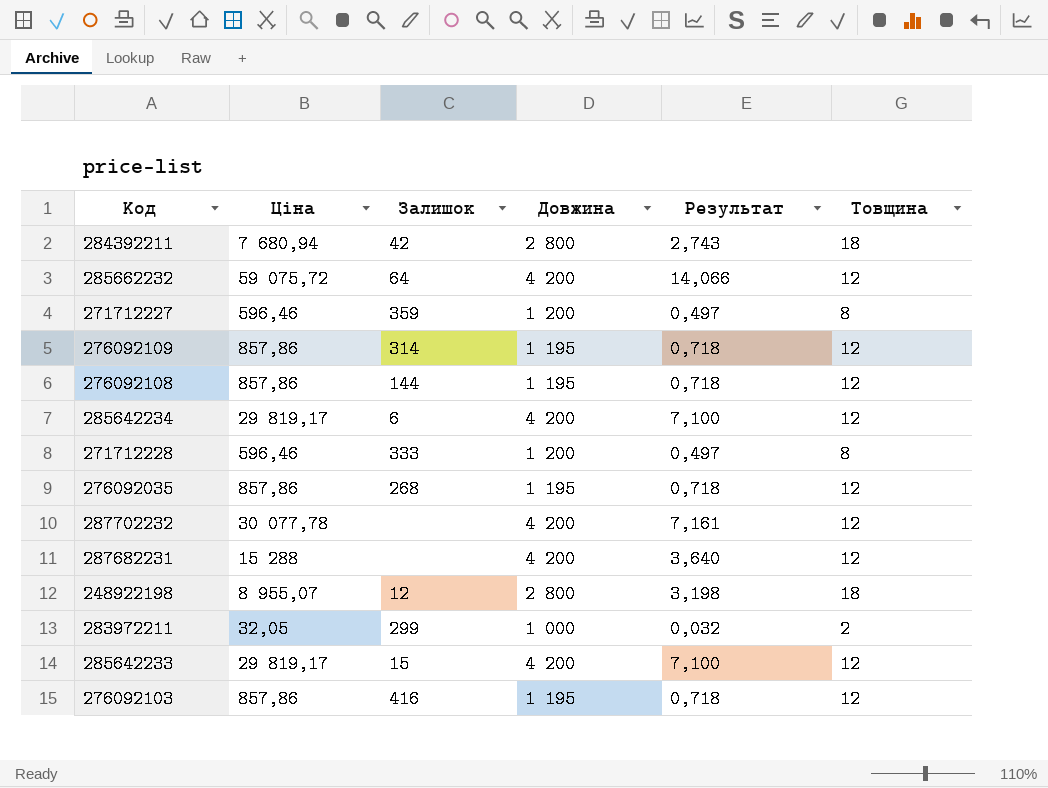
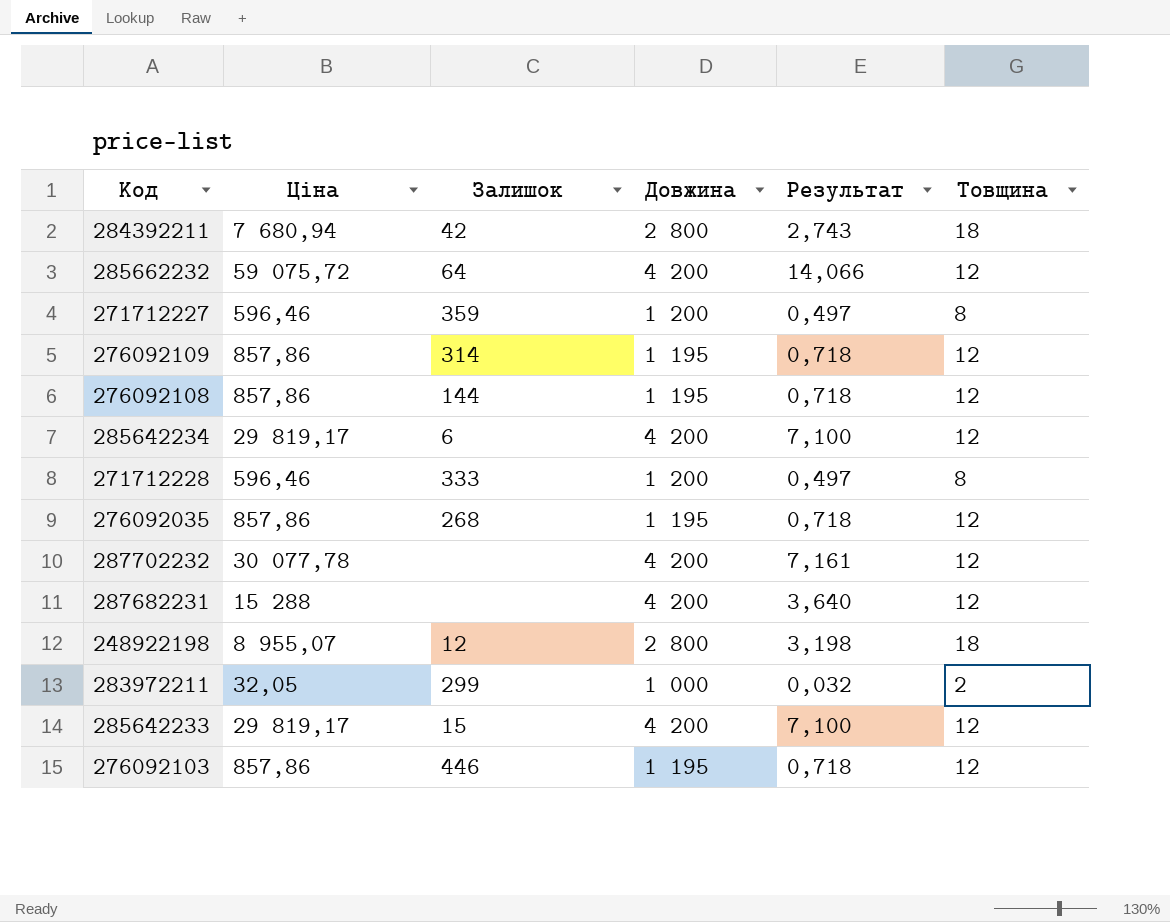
276092103 | Залишок: 416 -> 446

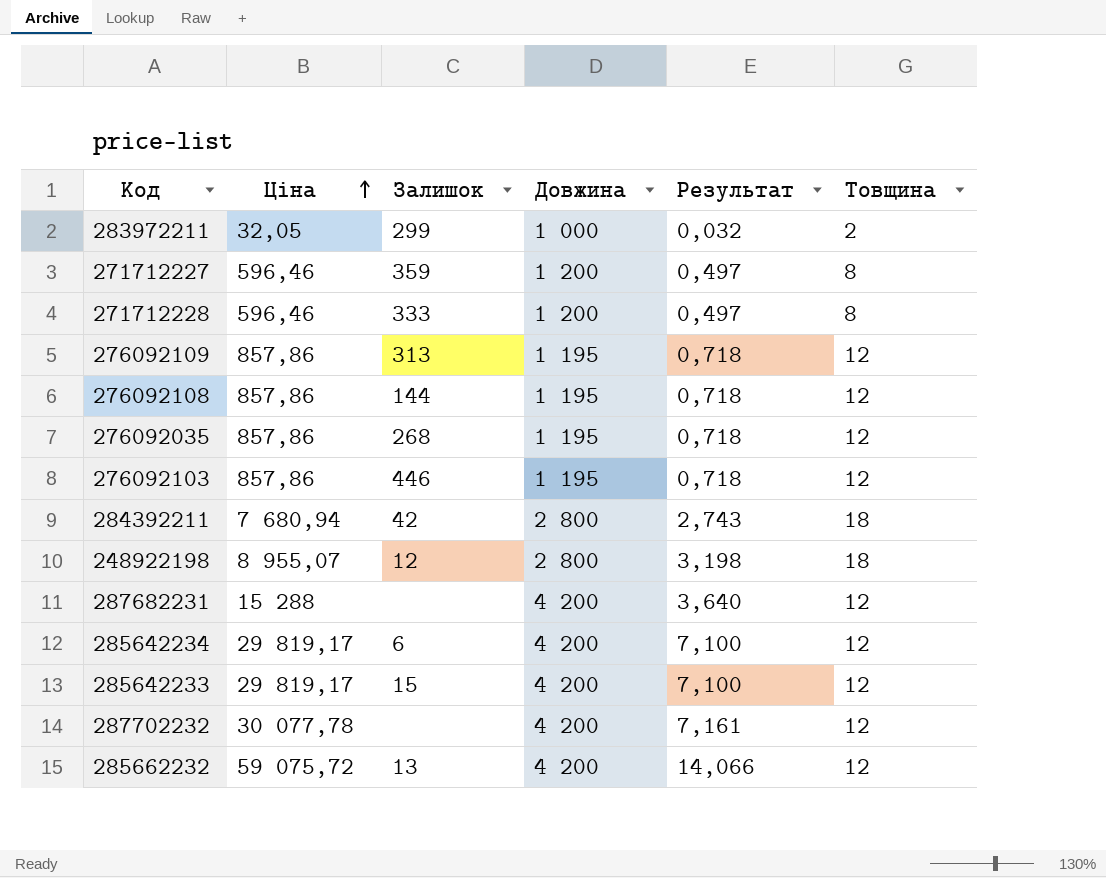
row order: none -> Ціна ascending
276092109 | Залишок: 314 -> 313
285662232 | Залишок: 64 -> 13

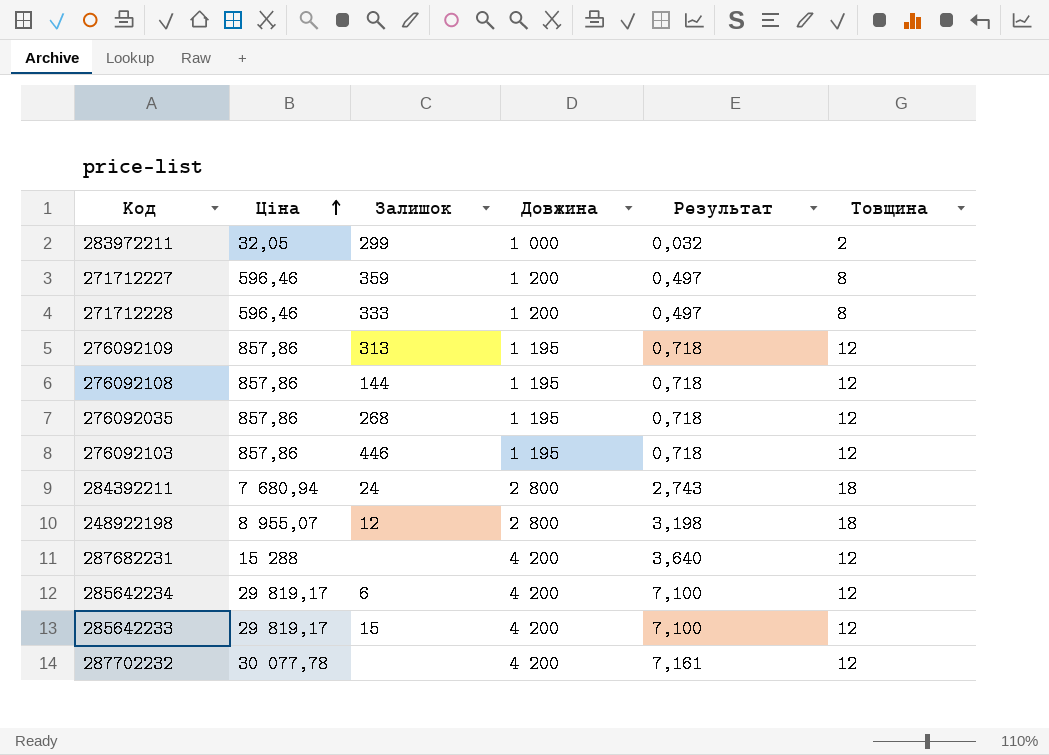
row 285662232: 59 075,72 | 13 | 4 200 | 14,066 | 12 -> none
284392211 | Залишок: 42 -> 24

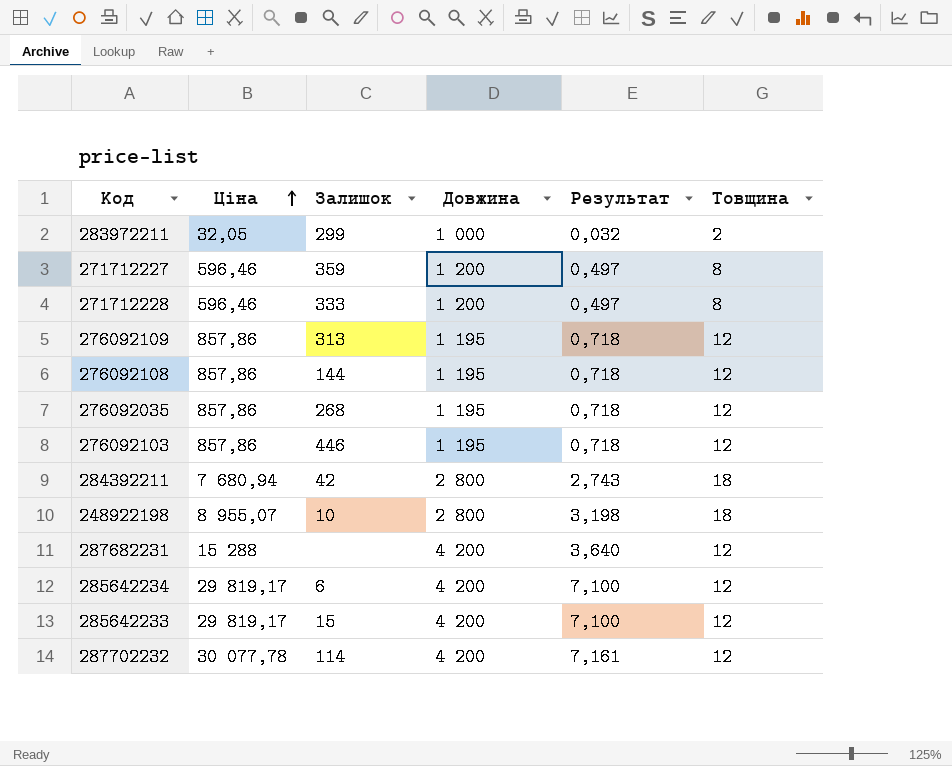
284392211 | Залишок: 24 -> 42
248922198 | Залишок: 12 -> 10
287702232 | Залишок: none -> 114

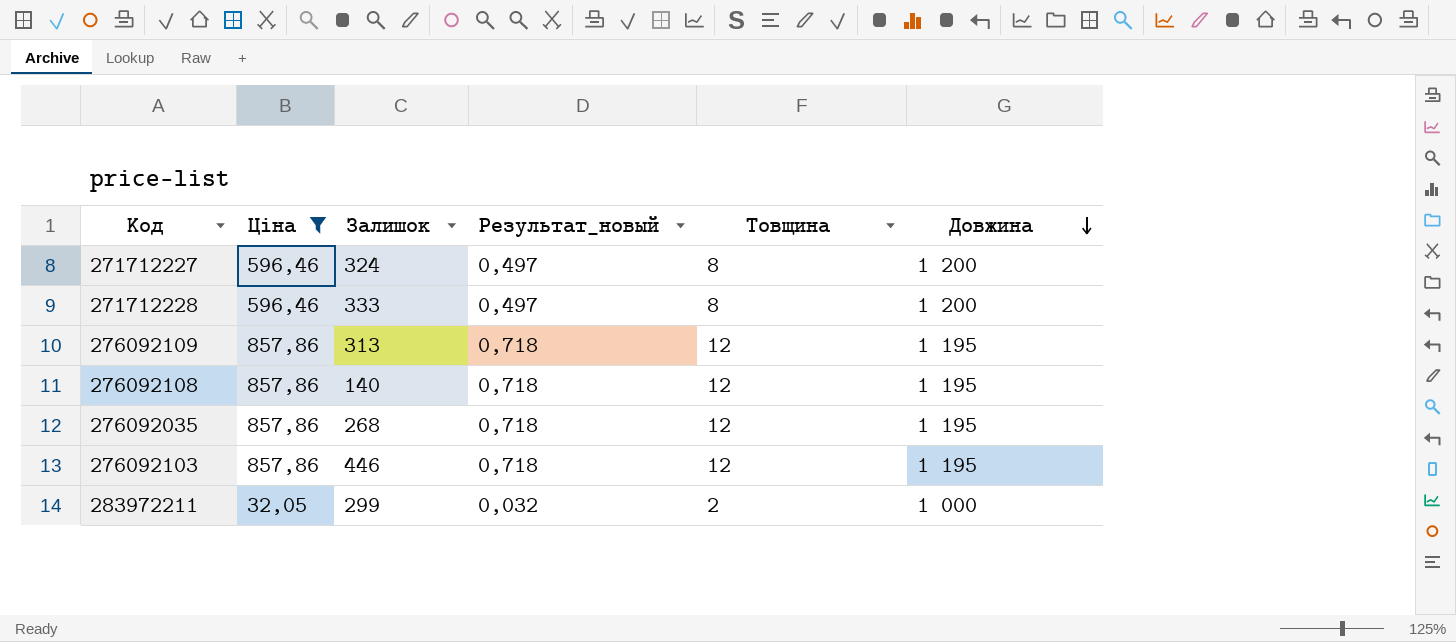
filter: none -> Ціна <= 857,86
row order: Ціна ascending -> Довжина descending
column name: Результат -> Результат_новый
column Довжина | position: 4 -> 6
271712227 | Залишок: 359 -> 324
276092108 | Залишок: 144 -> 140

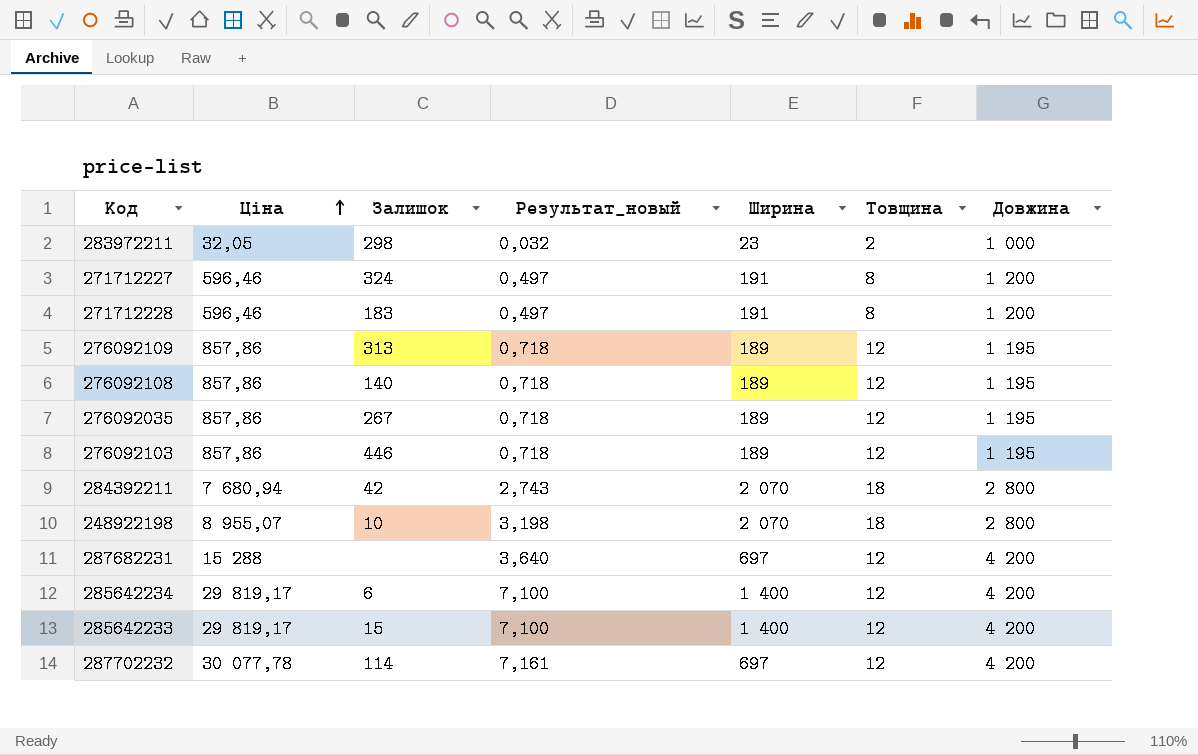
filter: Ціна <= 857,86 -> none
row order: Довжина descending -> Ціна ascending
column Ширина | position: none -> 5
283972211 | Залишок: 299 -> 298
271712228 | Залишок: 333 -> 183
276092035 | Залишок: 268 -> 267

